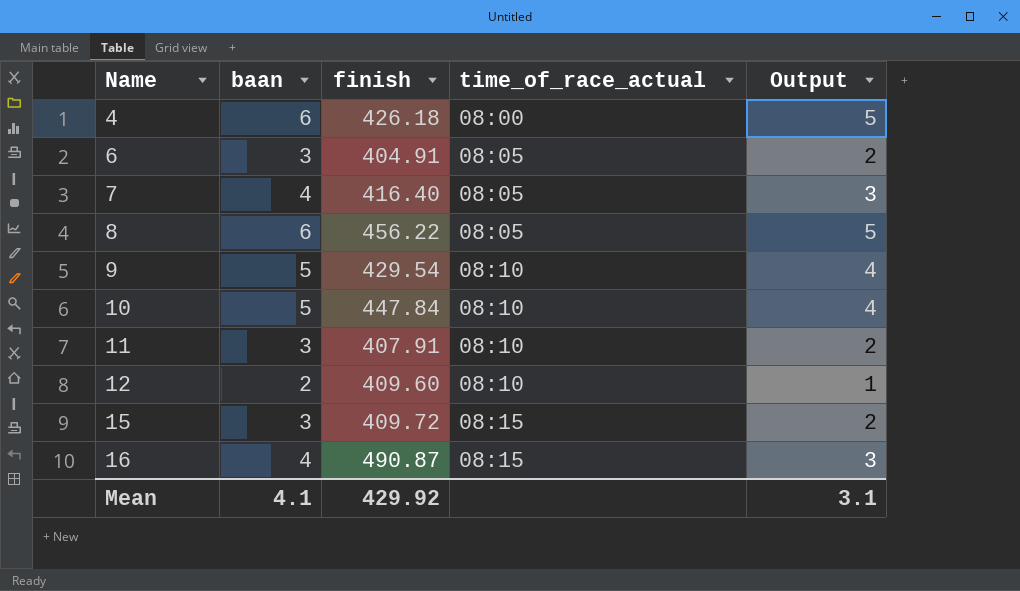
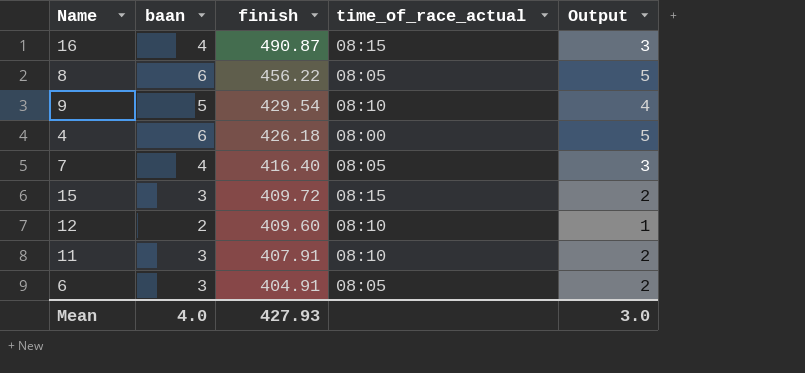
row order: Name ascending -> finish descending
row 10: 5 | 447.84 | 08:10 | 4 -> none
Mean | baan: 4.1 -> 4.0
Mean | finish: 429.92 -> 427.93
Mean | Output: 3.1 -> 3.0

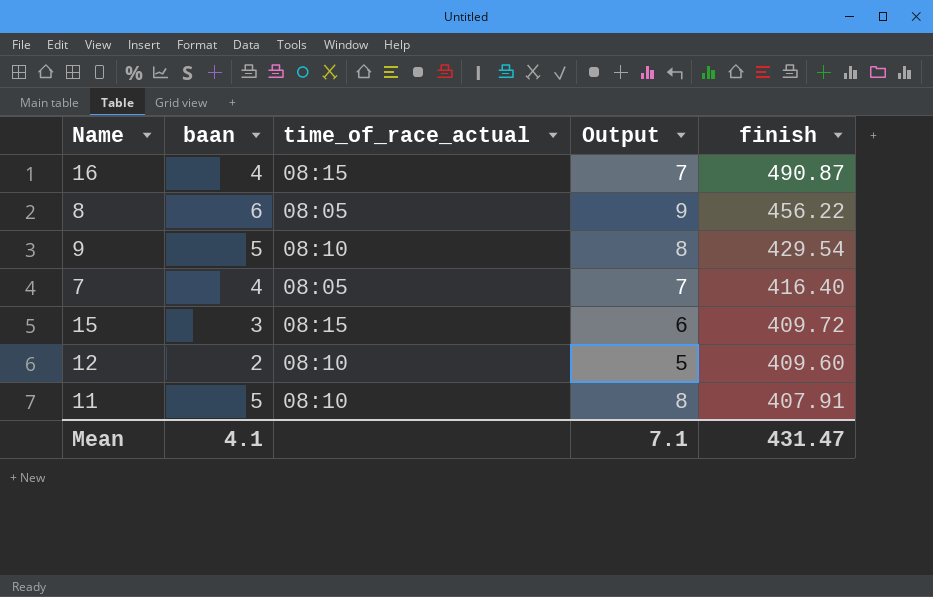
column Output | formula: [baan] - 1 -> [baan] + 3
column finish | position: 3 -> 5
row 4: 6 | 426.18 | 08:00 | 5 -> none
row 6: 3 | 404.91 | 08:05 | 2 -> none
11 | baan: 3 -> 5
Mean | baan: 4.0 -> 4.1
Mean | Output: 3.0 -> 7.1
Mean | finish: 427.93 -> 431.47

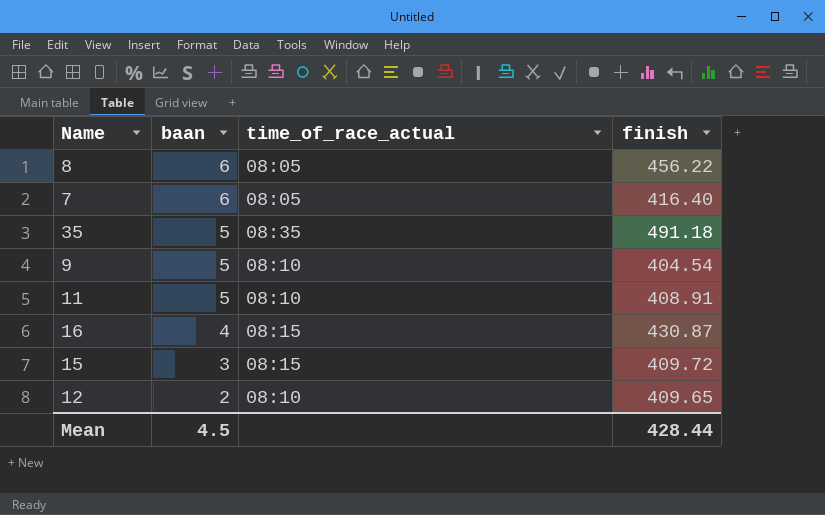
row order: finish descending -> baan descending
column Output | formula: [baan] + 3 -> none
7 | baan: 4 -> 6
row 35: none -> 5 | 08:35 | 491.18
9 | finish: 429.54 -> 404.54
11 | finish: 407.91 -> 408.91
16 | finish: 490.87 -> 430.87
12 | finish: 409.60 -> 409.65
Mean | baan: 4.1 -> 4.5
Mean | finish: 431.47 -> 428.44

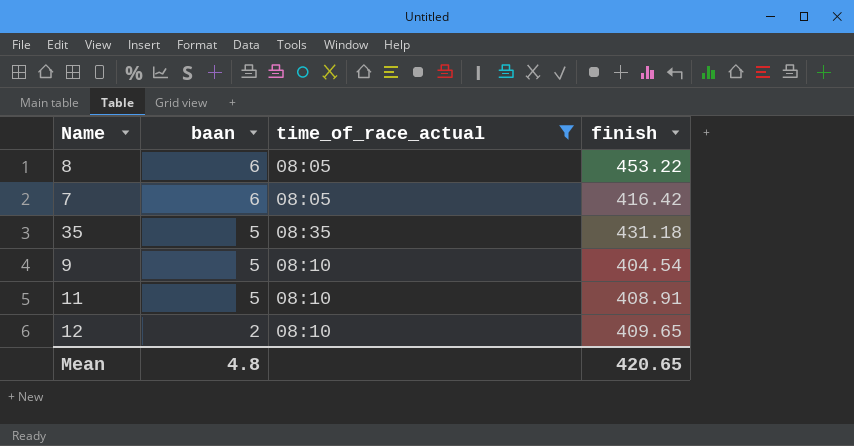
filter: none -> time_of_race_actual != 08:15
8 | finish: 456.22 -> 453.22
7 | finish: 416.40 -> 416.42
35 | finish: 491.18 -> 431.18
Mean | baan: 4.5 -> 4.8
Mean | finish: 428.44 -> 420.65

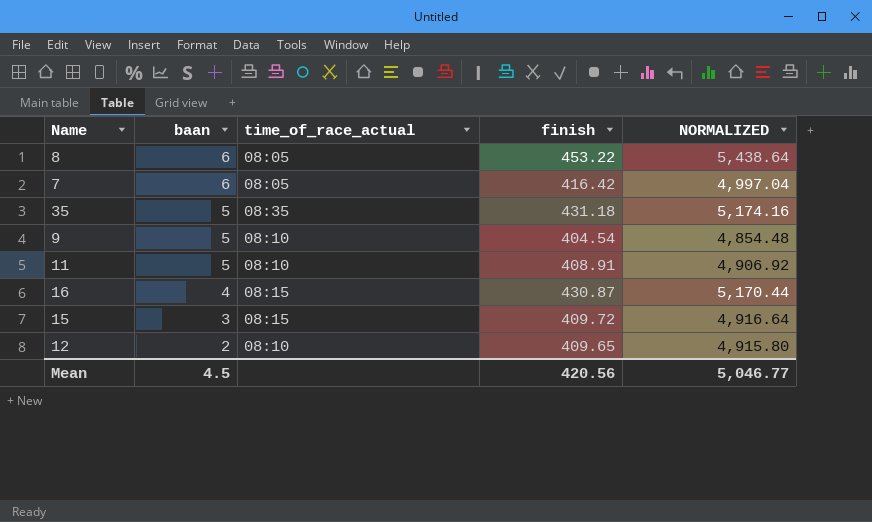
filter: time_of_race_actual != 08:15 -> none
column NORMALIZED | formula: none -> [finish] * 12
Mean | baan: 4.8 -> 4.5
Mean | finish: 420.65 -> 420.56

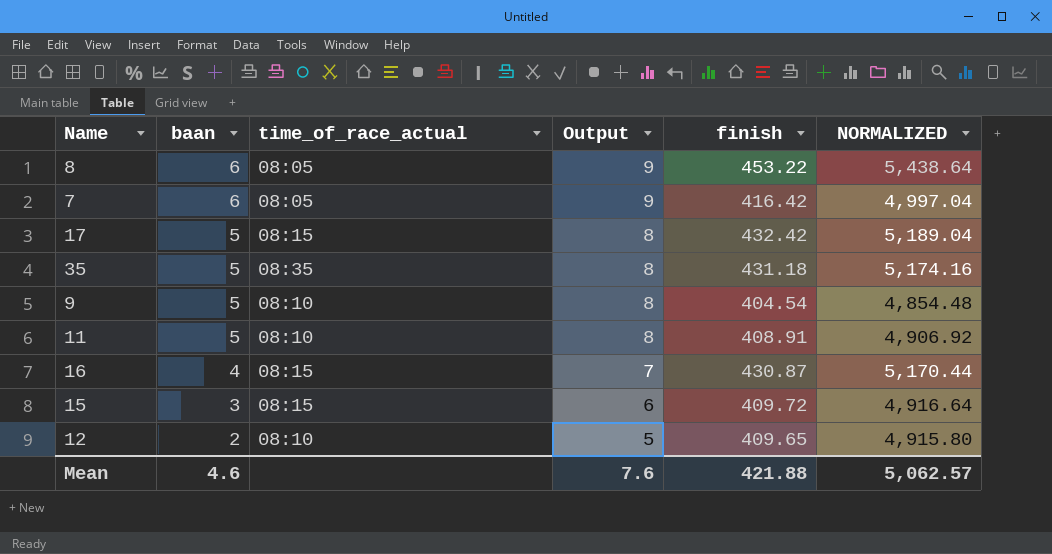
column Output | formula: none -> [baan] + 3
row 17: none -> 5 | 08:15 | 8 | 432.42 | 5,189.04
Mean | baan: 4.5 -> 4.6
Mean | finish: 420.56 -> 421.88
Mean | NORMALIZED: 5,046.77 -> 5,062.57

